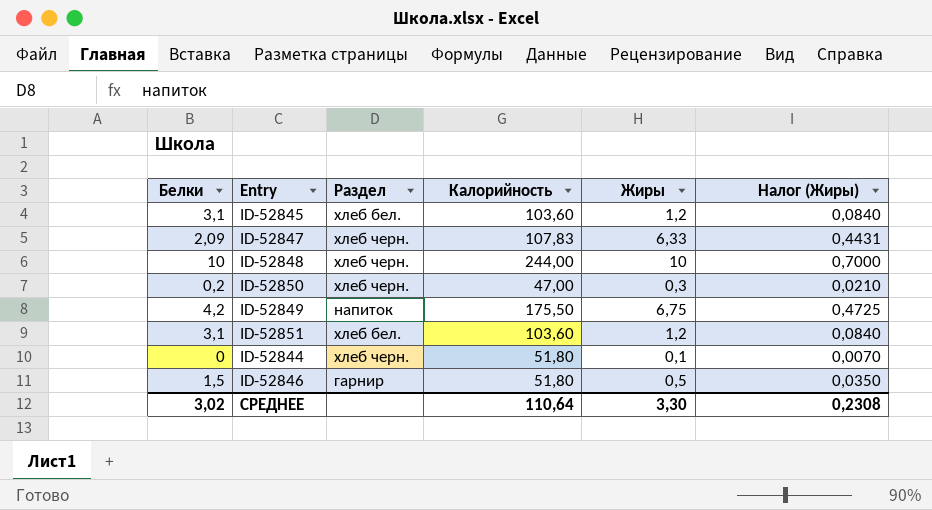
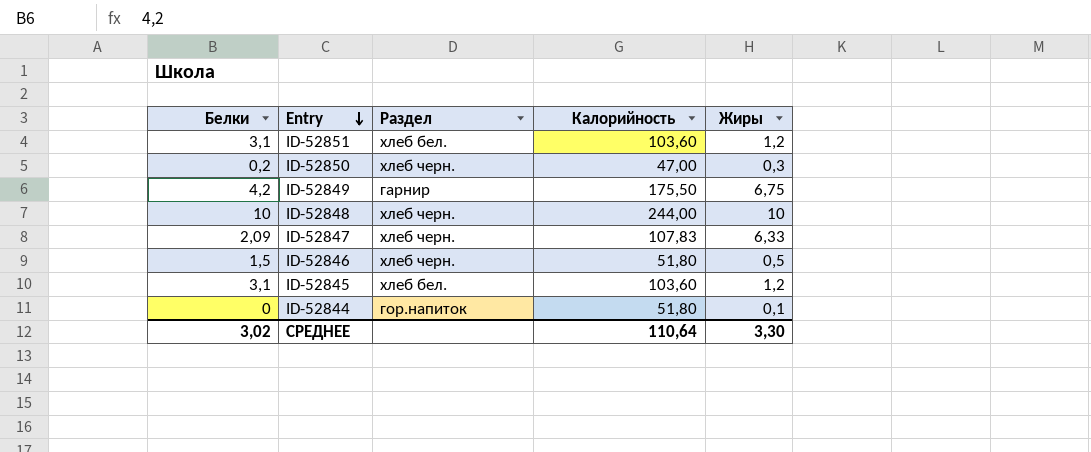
row order: none -> Entry descending
column Налог (Жиры) | formula: [Жиры] * 0,07 -> none
ID-52849 | Раздел: напиток -> гарнир
ID-52846 | Раздел: гарнир -> хлеб черн.
ID-52844 | Раздел: хлеб черн. -> гор.напиток

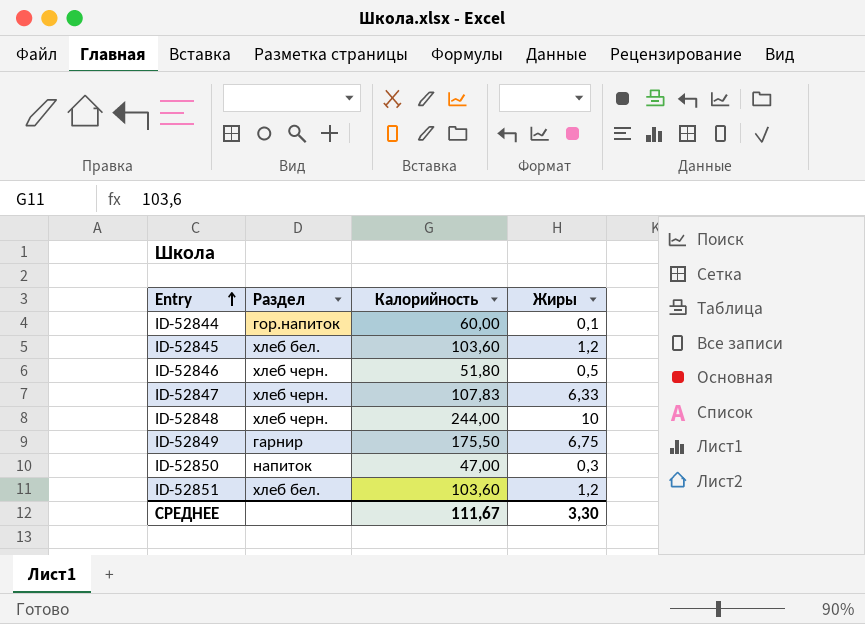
row order: Entry descending -> Entry ascending
column Белки | position: 1 -> none
ID-52844 | Калорийность: 51,80 -> 60,00
ID-52850 | Раздел: хлеб черн. -> напиток
СРЕДНЕЕ | Калорийность: 110,64 -> 111,67

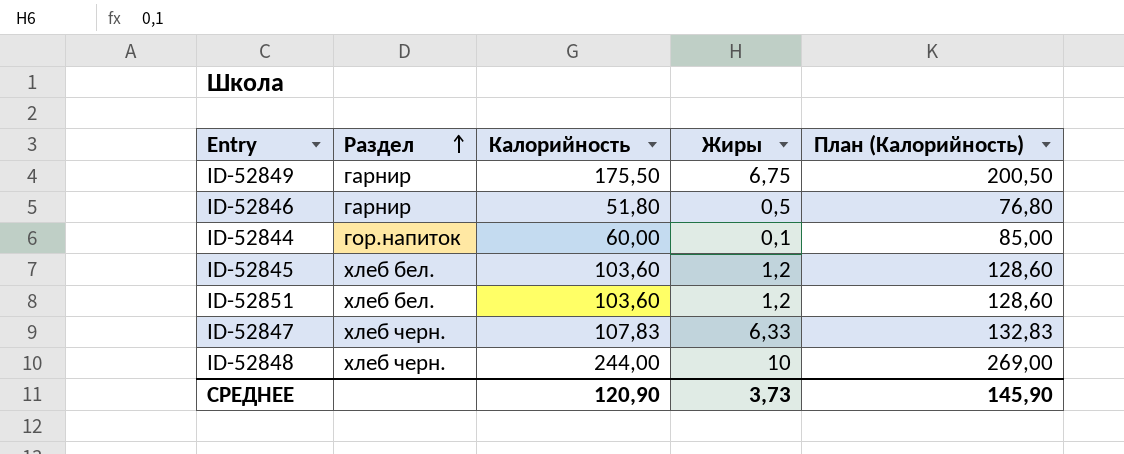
row order: Entry ascending -> Раздел ascending
column План (Калорийность) | formula: none -> [Калорийность] + 25
row ID-52850: напиток | 47,00 | 0,3 -> none
ID-52846 | Раздел: хлеб черн. -> гарнир
СРЕДНЕЕ | Калорийность: 111,67 -> 120,90
СРЕДНЕЕ | Жиры: 3,30 -> 3,73

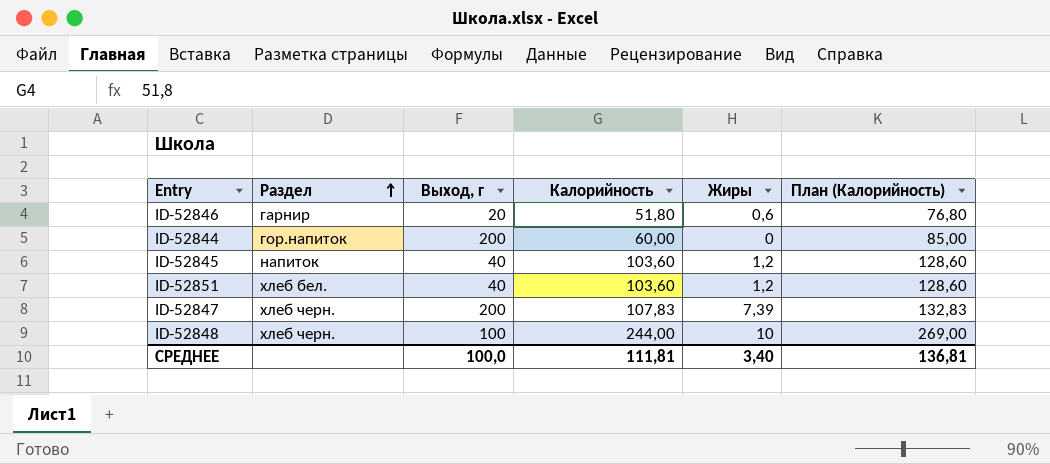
column Выход, г | position: none -> 3
row ID-52849: гарнир | 175,50 | 6,75 | 200,50 -> none
ID-52846 | Жиры: 0,5 -> 0,6
ID-52844 | Жиры: 0,1 -> 0
ID-52845 | Раздел: хлеб бел. -> напиток
ID-52847 | Жиры: 6,33 -> 7,39
СРЕДНЕЕ | Калорийность: 120,90 -> 111,81
СРЕДНЕЕ | Жиры: 3,73 -> 3,40
СРЕДНЕЕ | План (Калорийность): 145,90 -> 136,81

